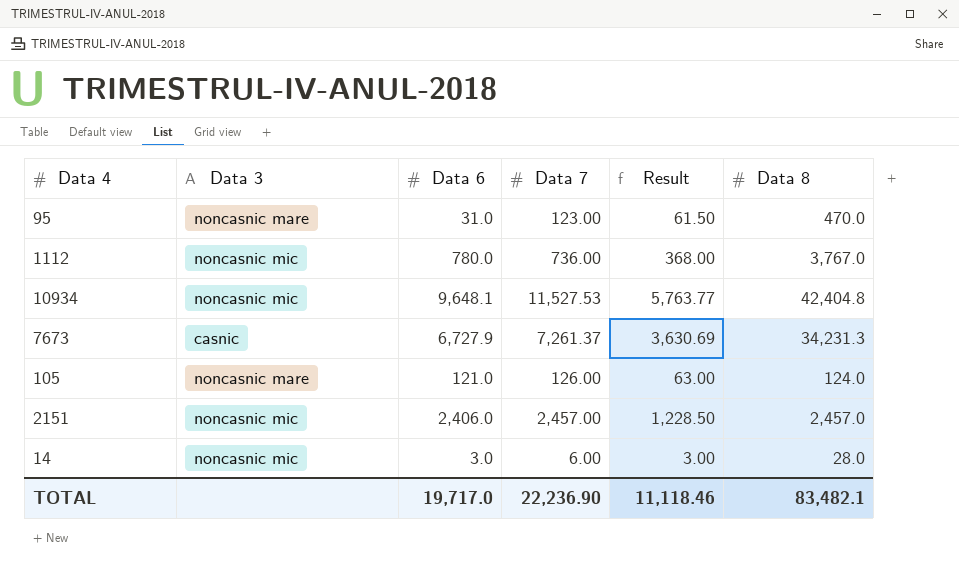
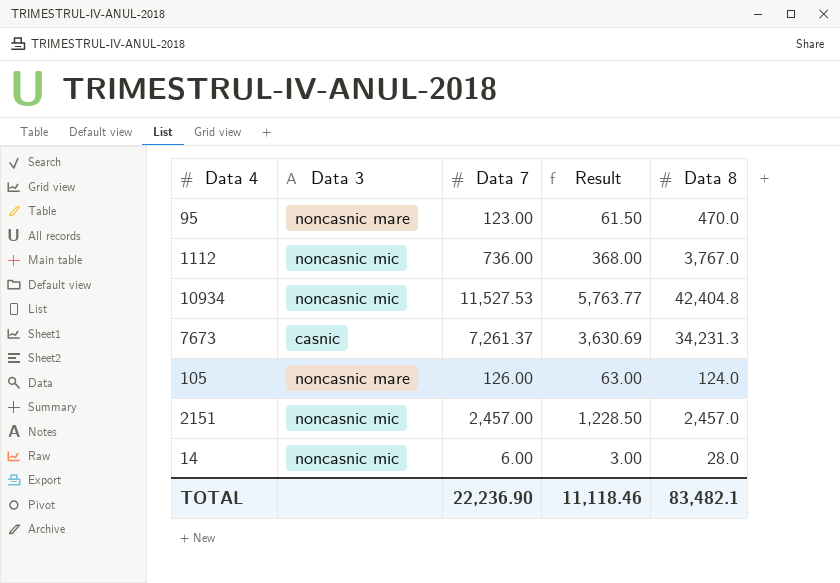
column Data 6 | position: 3 -> none

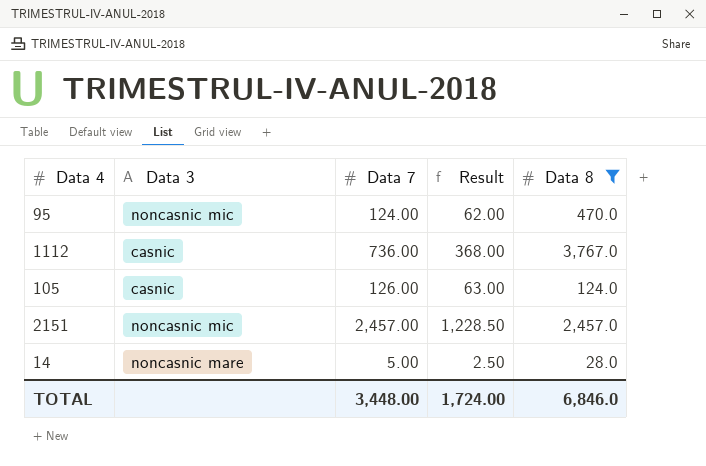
filter: none -> Data 8 <= 3,767.0
95 | Data 3: noncasnic mare -> noncasnic mic
95 | Data 7: 123.00 -> 124.00
95 | Result: 61.50 -> 62.00
1112 | Data 3: noncasnic mic -> casnic
105 | Data 3: noncasnic mare -> casnic
14 | Data 3: noncasnic mic -> noncasnic mare
14 | Data 7: 6.00 -> 5.00
14 | Result: 3.00 -> 2.50
TOTAL | Data 7: 22,236.90 -> 3,448.00
TOTAL | Result: 11,118.46 -> 1,724.00
TOTAL | Data 8: 83,482.1 -> 6,846.0

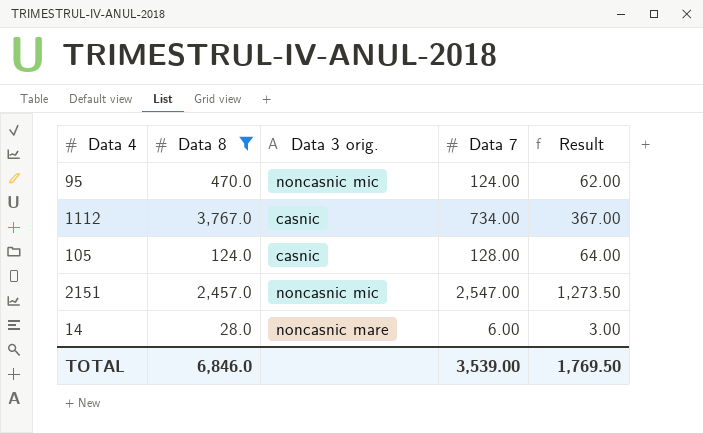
column Data 8 | position: 5 -> 2
column name: Data 3 -> Data 3 orig.
1112 | Data 7: 736.00 -> 734.00
1112 | Result: 368.00 -> 367.00
105 | Data 7: 126.00 -> 128.00
105 | Result: 63.00 -> 64.00
2151 | Data 7: 2,457.00 -> 2,547.00
2151 | Result: 1,228.50 -> 1,273.50
14 | Data 7: 5.00 -> 6.00
14 | Result: 2.50 -> 3.00
TOTAL | Data 7: 3,448.00 -> 3,539.00
TOTAL | Result: 1,724.00 -> 1,769.50

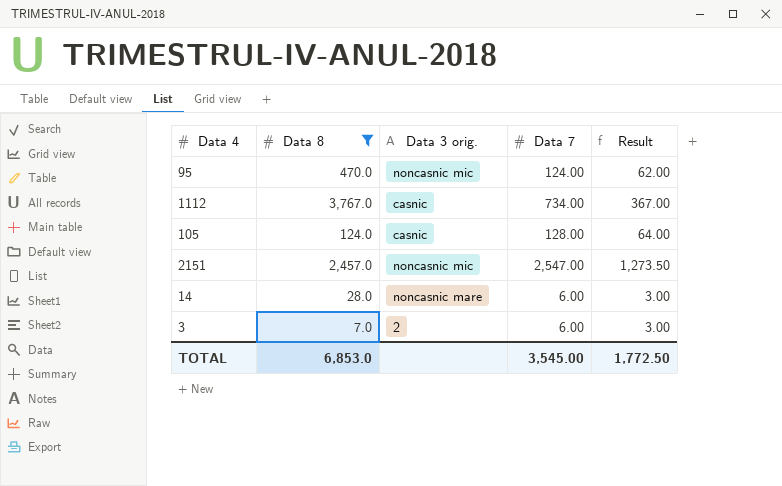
row 3: none -> 7.0 | 2 | 6.00 | 3.00
TOTAL | Data 8: 6,846.0 -> 6,853.0
TOTAL | Data 7: 3,539.00 -> 3,545.00
TOTAL | Result: 1,769.50 -> 1,772.50

